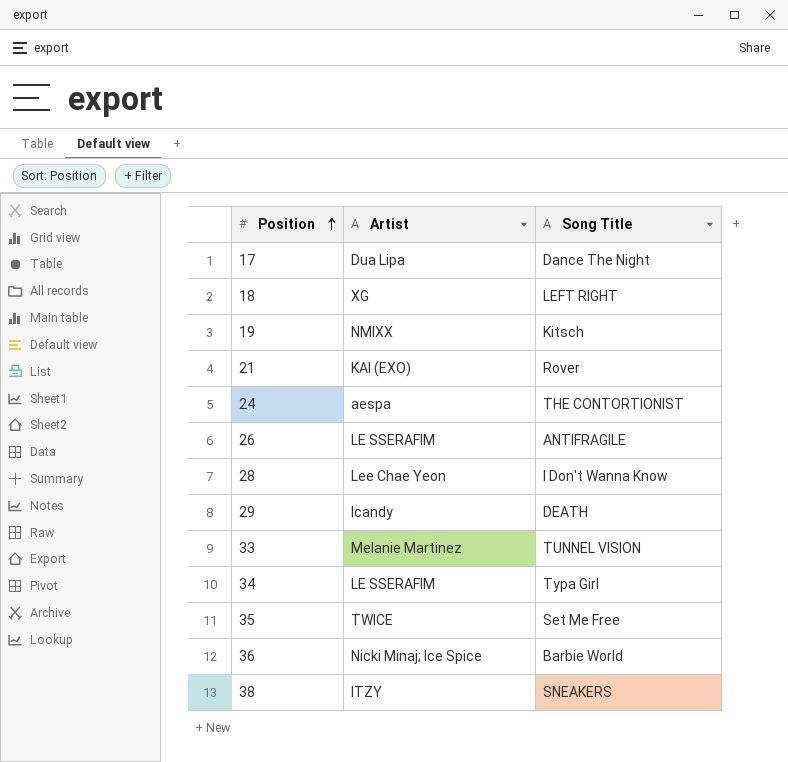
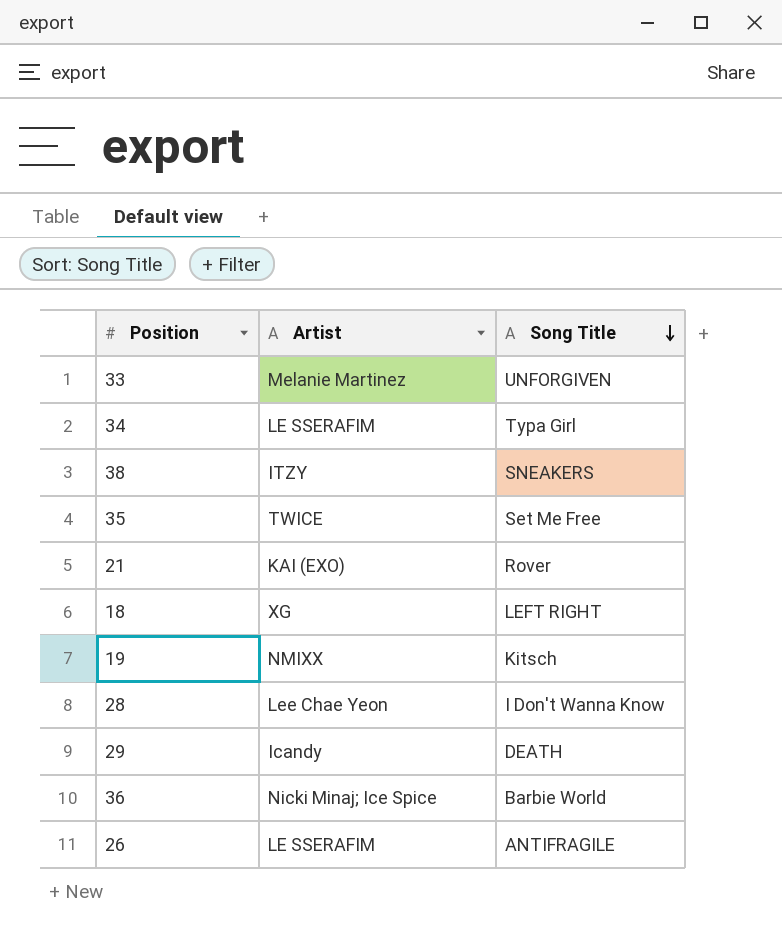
row order: Position ascending -> Song Title descending
row 17: Dua Lipa | Dance The Night -> none
row 24: aespa | THE CONTORTIONIST -> none
33 | Song Title: TUNNEL VISION -> UNFORGIVEN

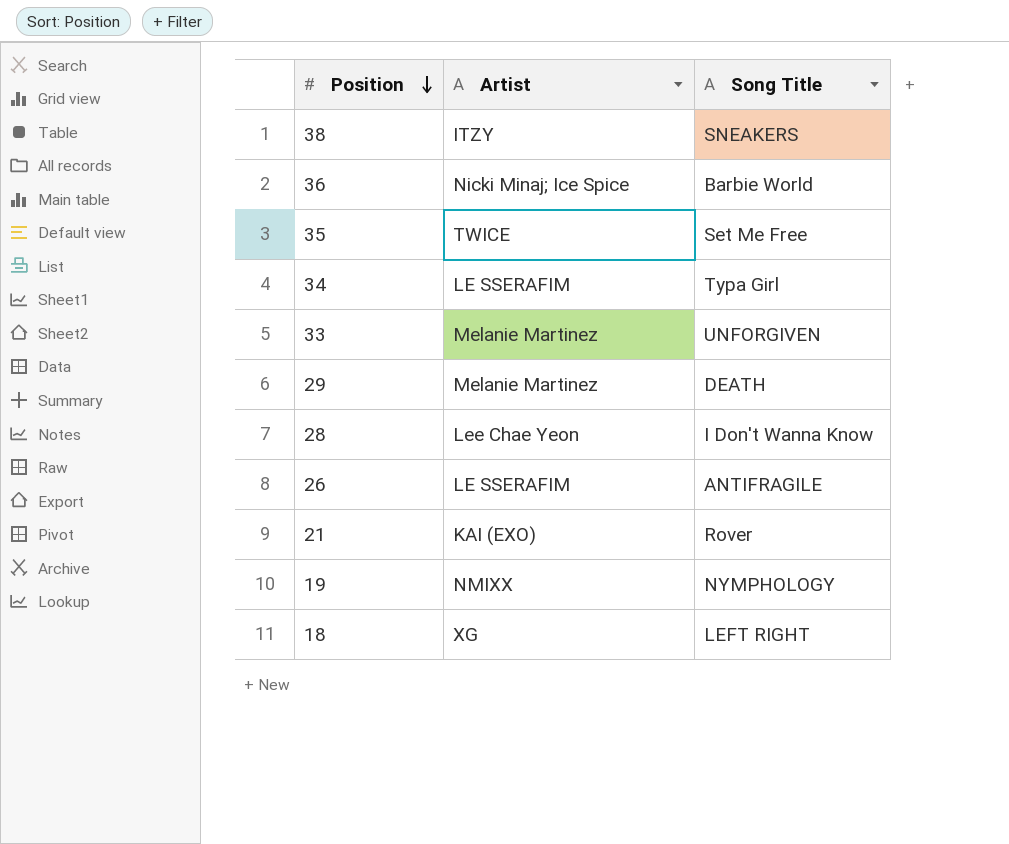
row order: Song Title descending -> Position descending
29 | Artist: Icandy -> Melanie Martinez
19 | Song Title: Kitsch -> NYMPHOLOGY

